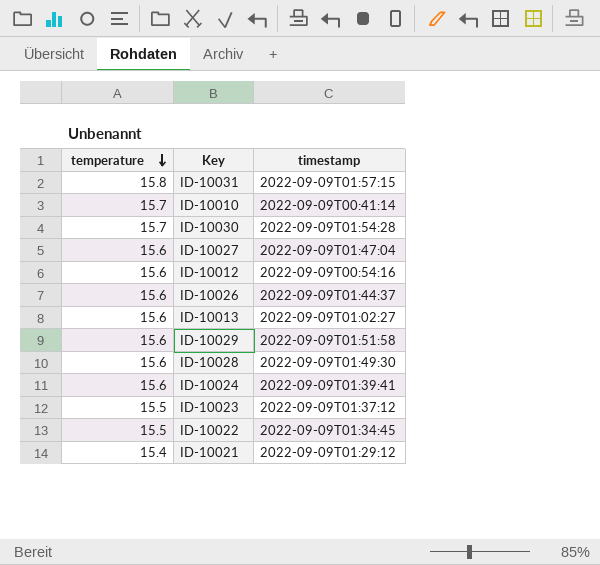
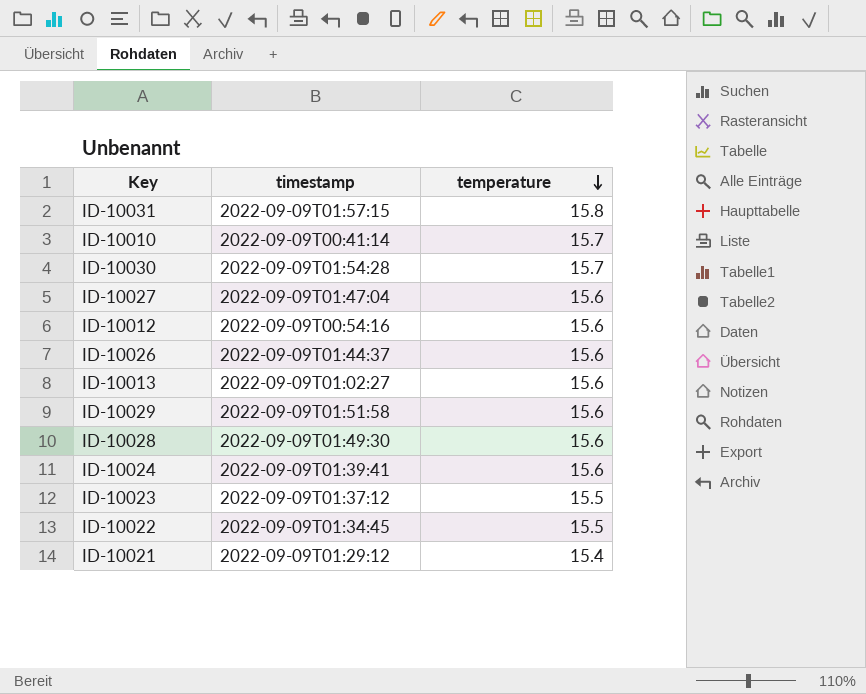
column temperature | position: 1 -> 3

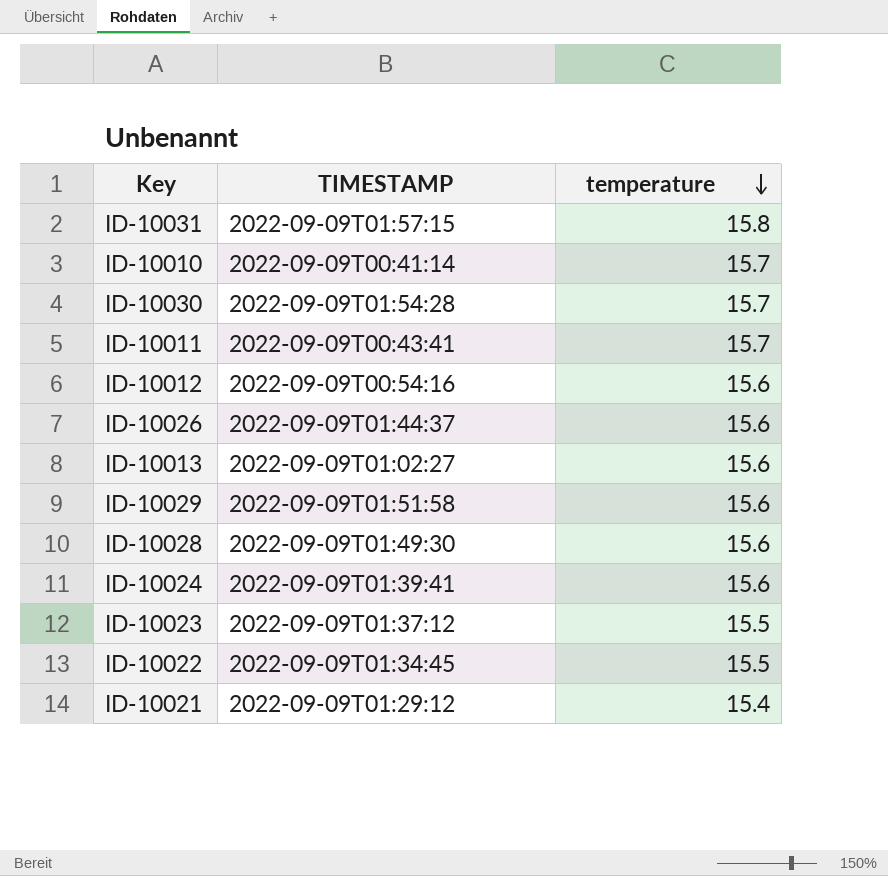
column name: timestamp -> TIMESTAMP
row ID-10027: 2022-09-09T01:47:04 | 15.6 -> none
row ID-10011: none -> 2022-09-09T00:43:41 | 15.7

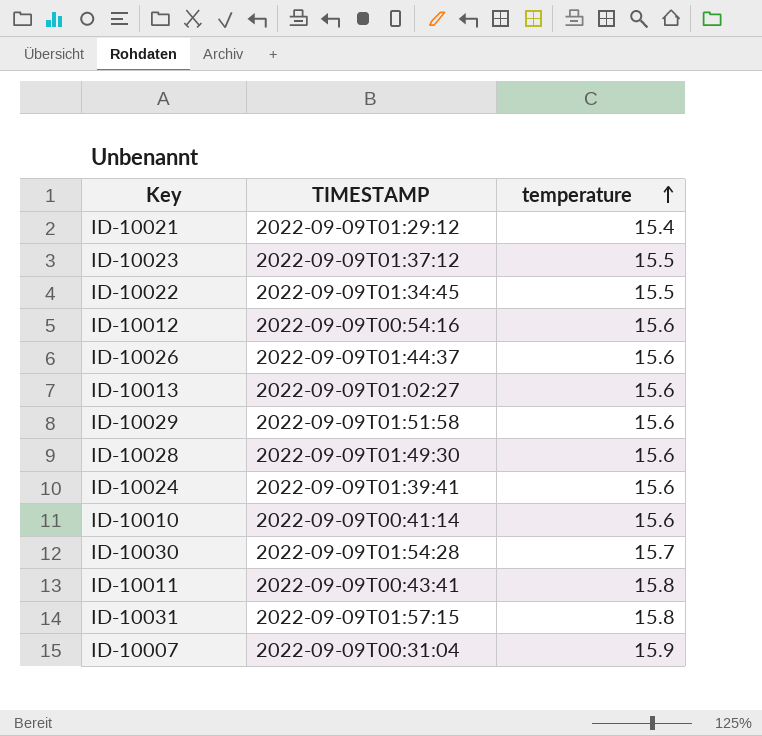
row order: temperature descending -> temperature ascending
ID-10010 | temperature: 15.7 -> 15.6
ID-10011 | temperature: 15.7 -> 15.8
row ID-10007: none -> 2022-09-09T00:31:04 | 15.9

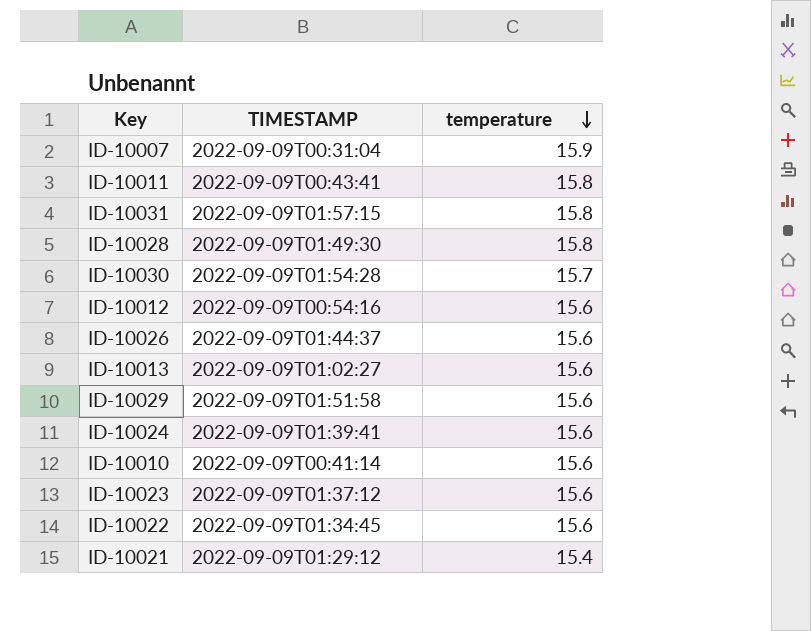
row order: temperature ascending -> temperature descending
ID-10028 | temperature: 15.6 -> 15.8
ID-10023 | temperature: 15.5 -> 15.6
ID-10022 | temperature: 15.5 -> 15.6

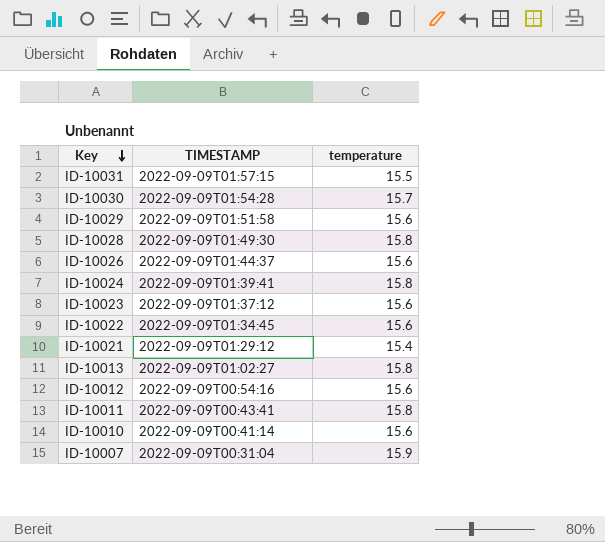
row order: temperature descending -> Key descending
ID-10031 | temperature: 15.8 -> 15.5
ID-10024 | temperature: 15.6 -> 15.8
ID-10013 | temperature: 15.6 -> 15.8

